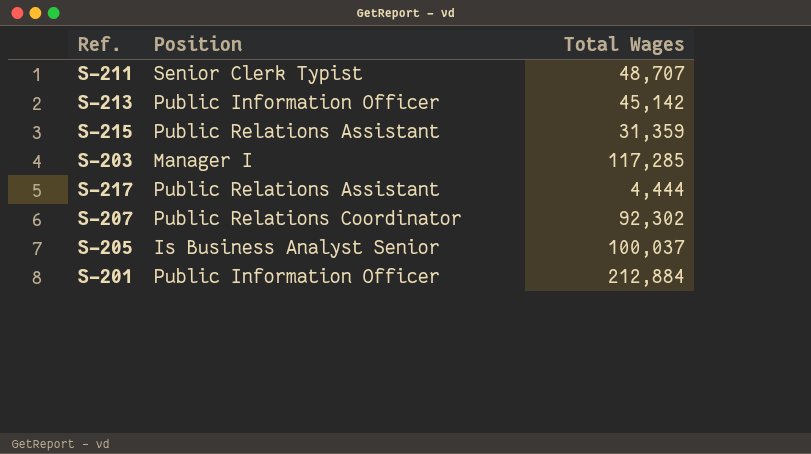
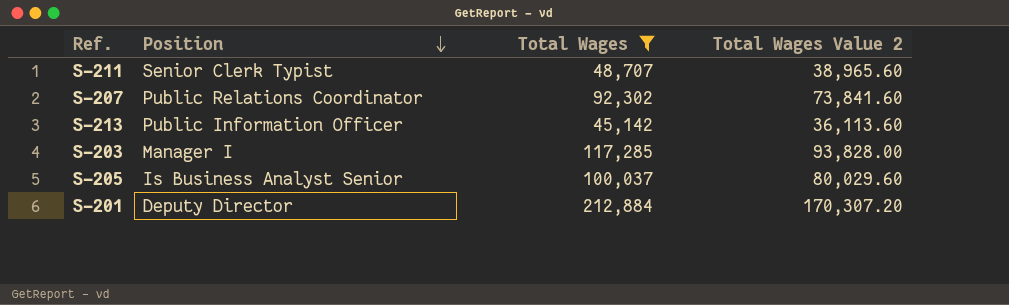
filter: none -> Total Wages >= 45,142
row order: none -> Position descending
column Total Wages Value 2 | formula: none -> [Total Wages] * 0.8
S-201 | Position: Public Information Officer -> Deputy Director

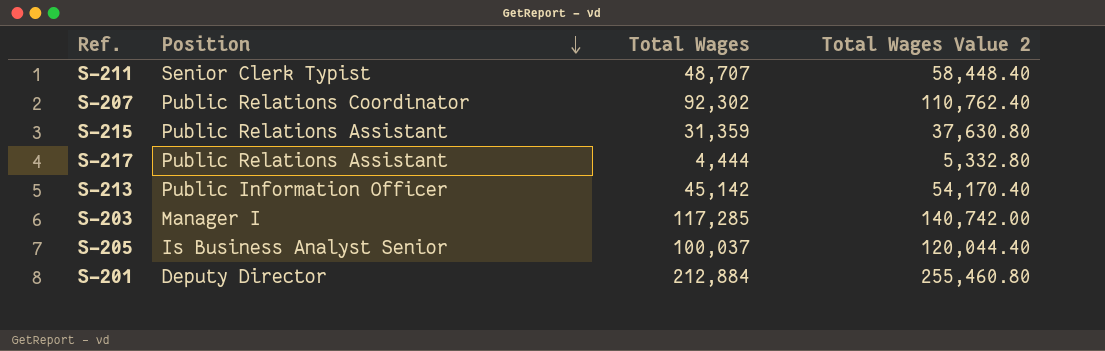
filter: Total Wages >= 45,142 -> none
column Total Wages Value 2 | formula: [Total Wages] * 0.8 -> [Total Wages] * 1.2

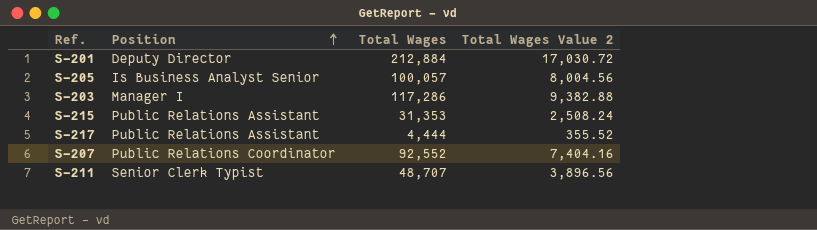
row order: Position descending -> Position ascending
column Total Wages Value 2 | formula: [Total Wages] * 1.2 -> [Total Wages] * 0.08
row S-213: Public Information Officer | 45,142 | 54,170.40 -> none
S-205 | Total Wages: 100,037 -> 100,057
S-203 | Total Wages: 117,285 -> 117,286
S-215 | Total Wages: 31,359 -> 31,353
S-207 | Total Wages: 92,302 -> 92,552

